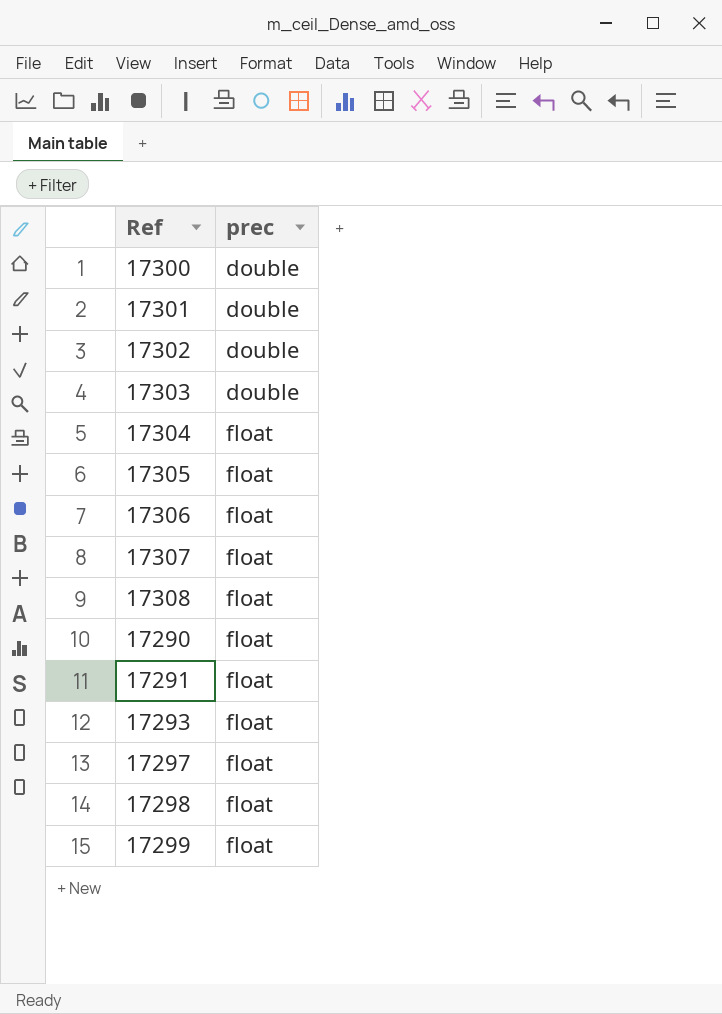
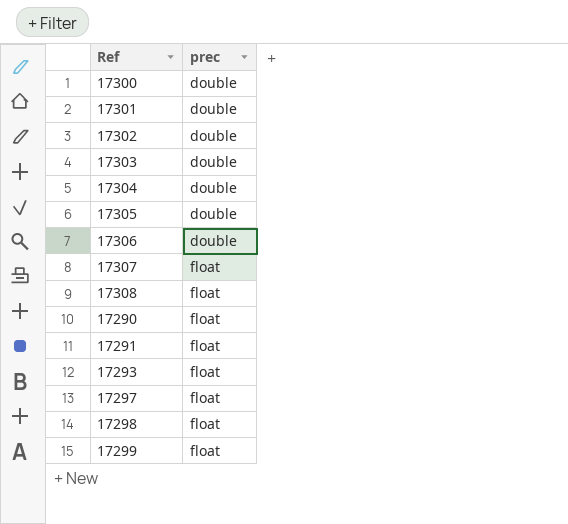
17304 | prec: float -> double
17305 | prec: float -> double
17306 | prec: float -> double

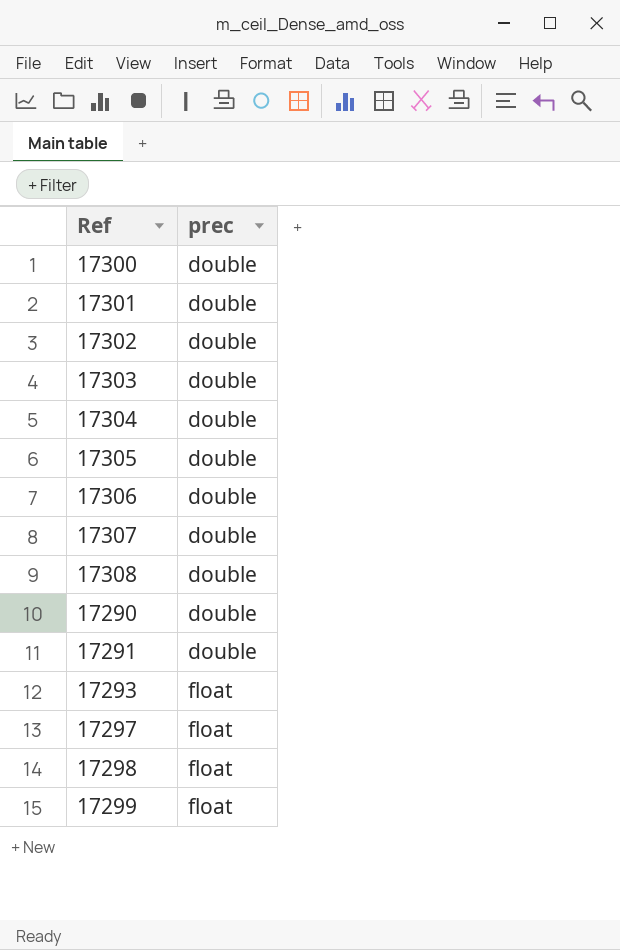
17307 | prec: float -> double
17308 | prec: float -> double
17290 | prec: float -> double
17291 | prec: float -> double

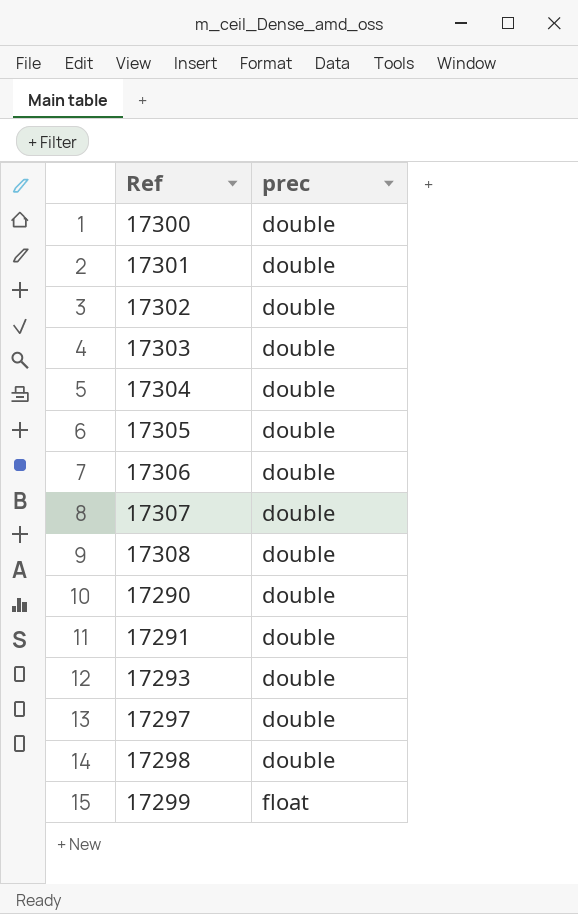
17293 | prec: float -> double
17297 | prec: float -> double
17298 | prec: float -> double

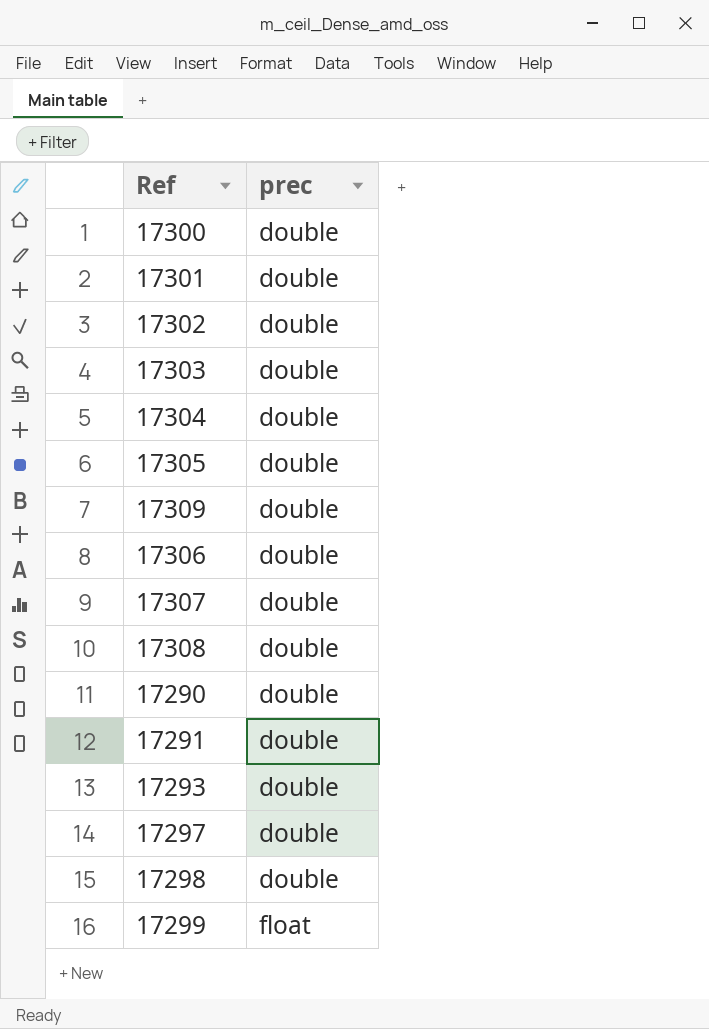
row 17309: none -> double

